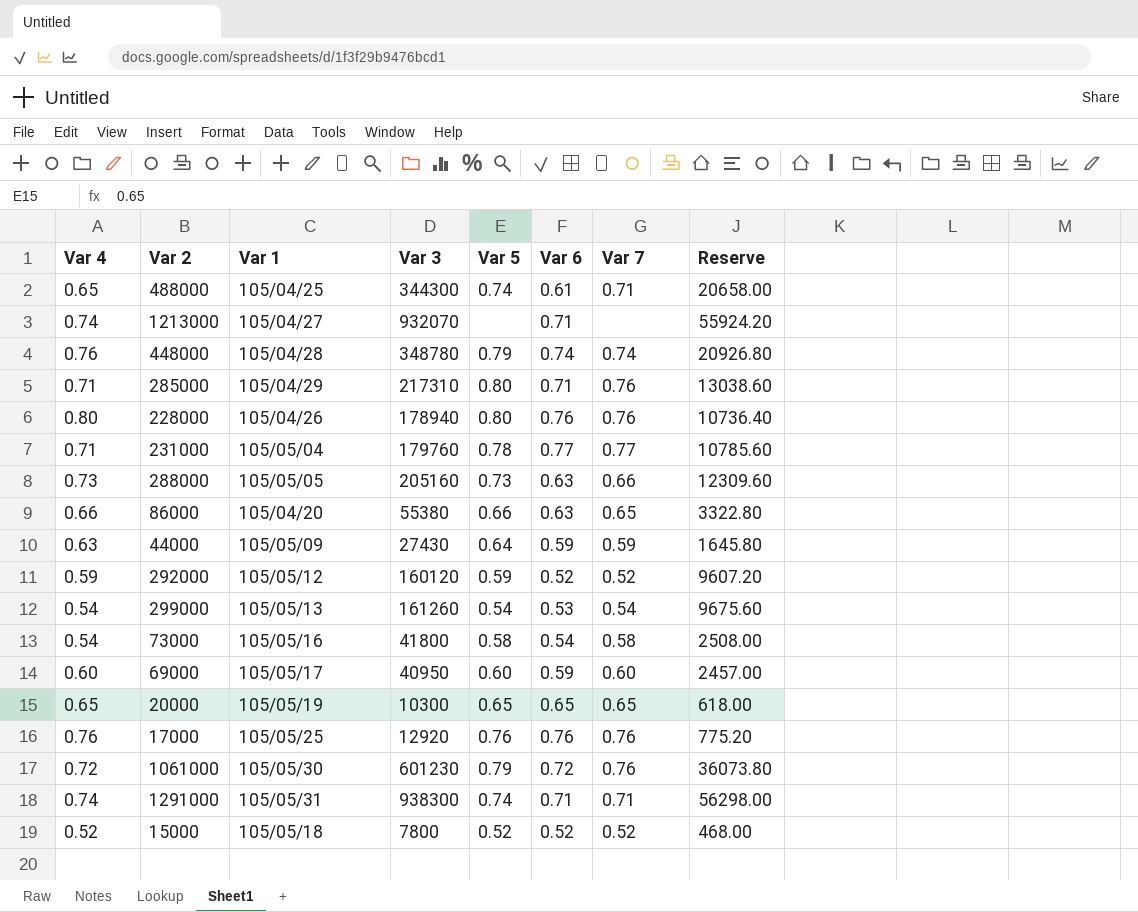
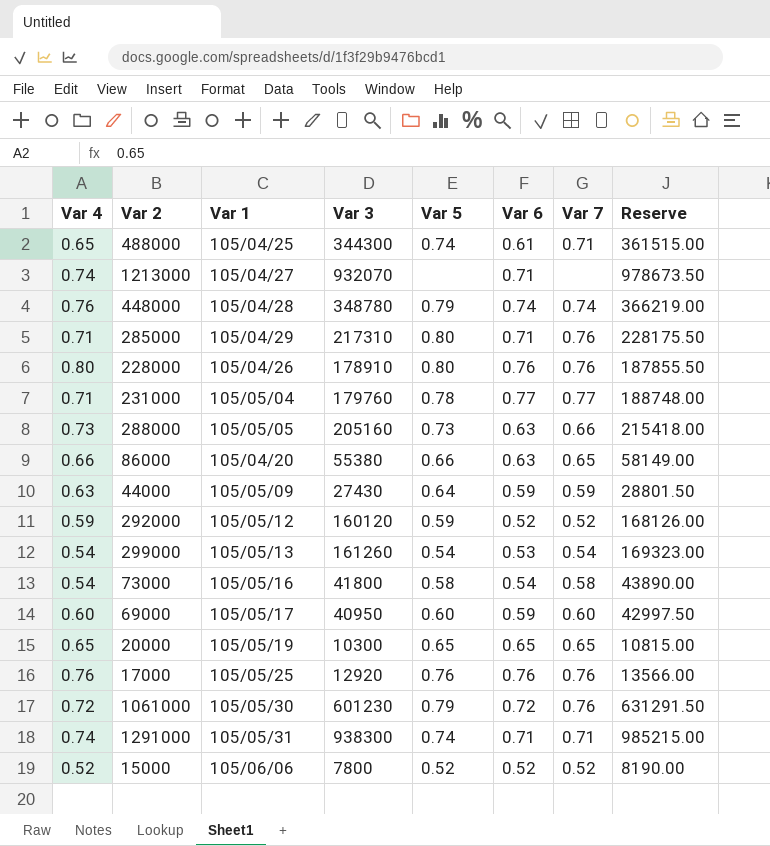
column Reserve | formula: [Var 3] * 0.06 -> [Var 3] * 1.05
228000 | Var 3: 178940 -> 178910
15000 | Var 1: 105/05/18 -> 105/06/06

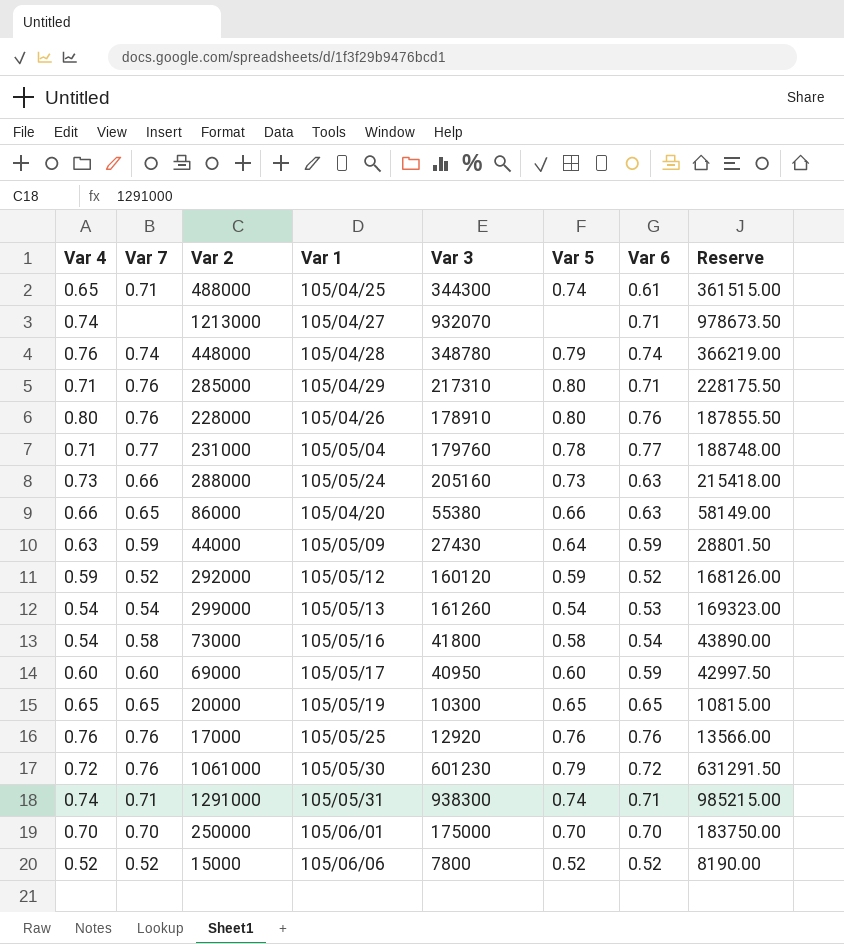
column Var 7 | position: 7 -> 2
288000 | Var 1: 105/05/05 -> 105/05/24
row 250000: none -> 0.70 | 0.70 | 105/06/01 | 175000 | 0.70 | 0.70 | 183750.00

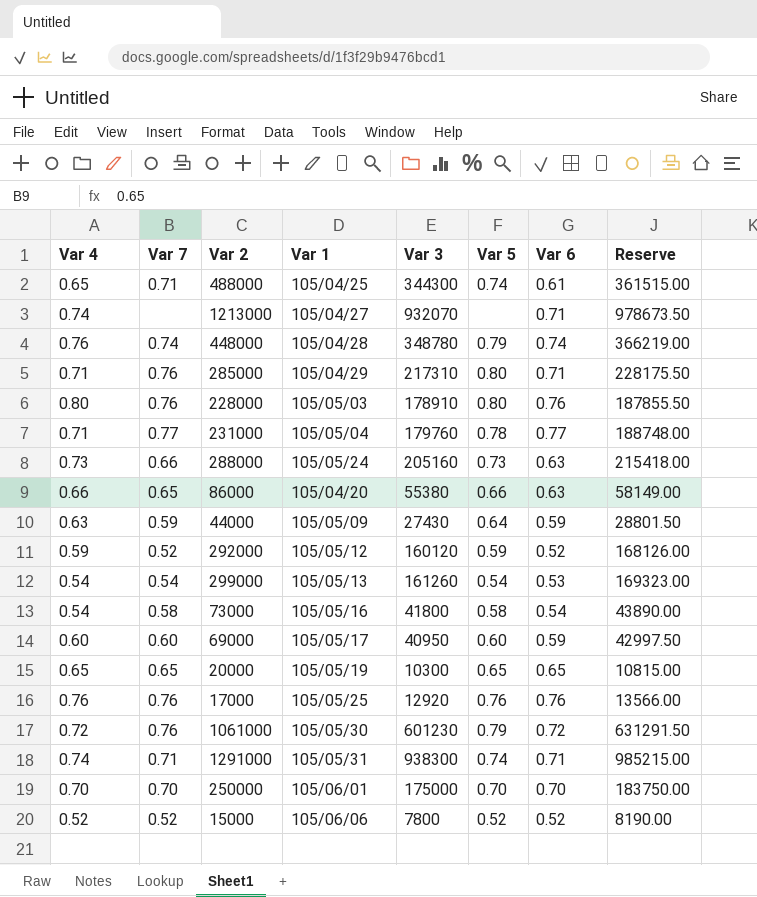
228000 | Var 1: 105/04/26 -> 105/05/03

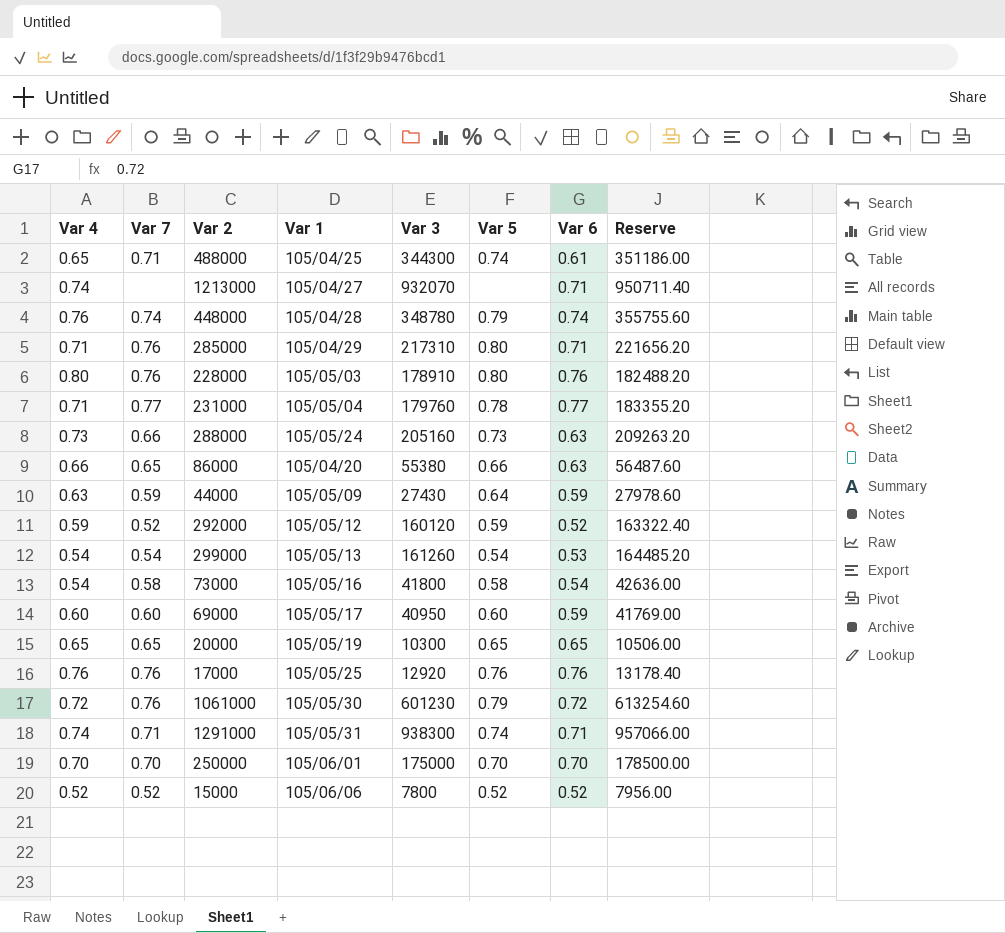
column Reserve | formula: [Var 3] * 1.05 -> [Var 3] * 1.02

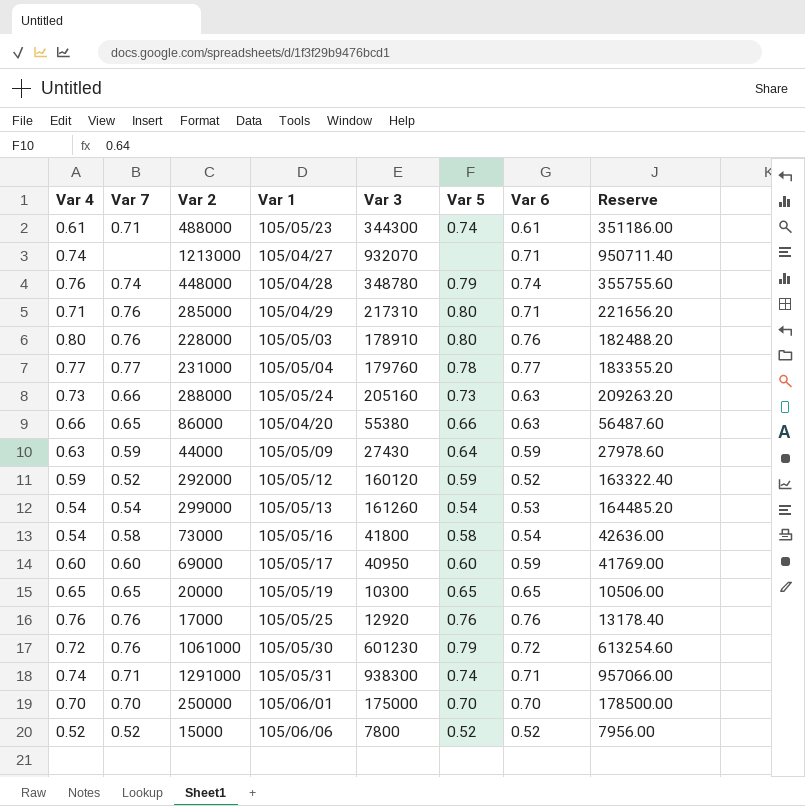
488000 | Var 4: 0.65 -> 0.61
488000 | Var 1: 105/04/25 -> 105/05/23
231000 | Var 4: 0.71 -> 0.77

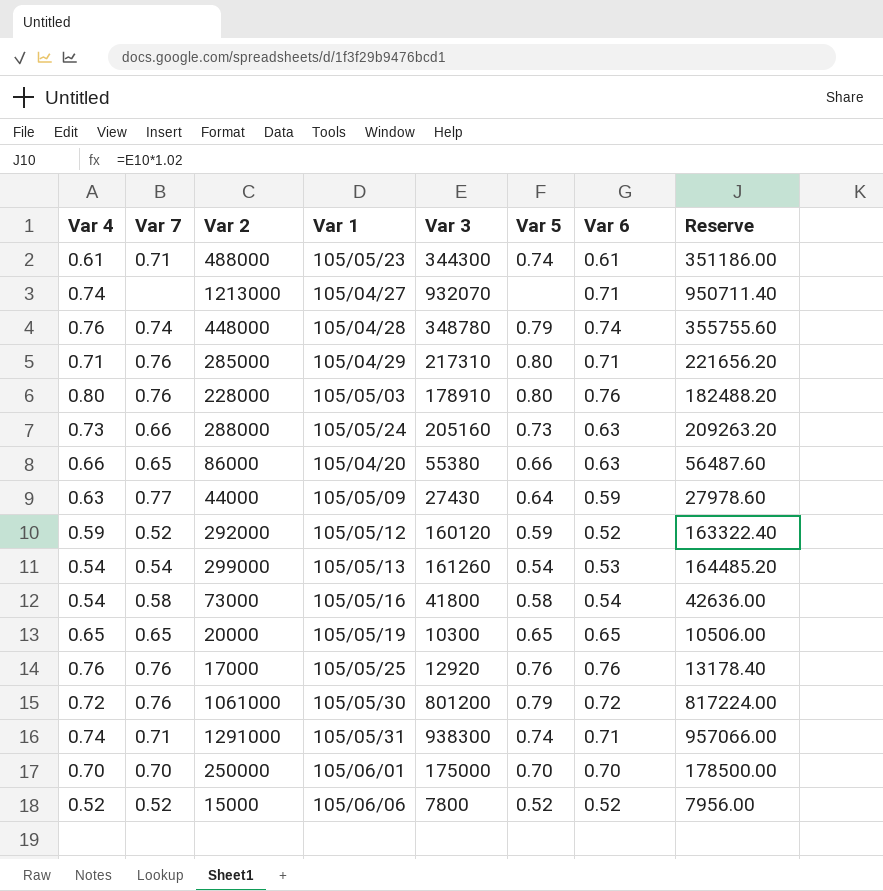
row 231000: 0.77 | 0.77 | 105/05/04 | 179760 | 0.78 | 0.77 | 183355.20 -> none
row 69000: 0.60 | 0.60 | 105/05/17 | 40950 | 0.60 | 0.59 | 41769.00 -> none
44000 | Var 7: 0.59 -> 0.77
1061000 | Var 3: 601230 -> 801200
1061000 | Reserve: 613254.60 -> 817224.00

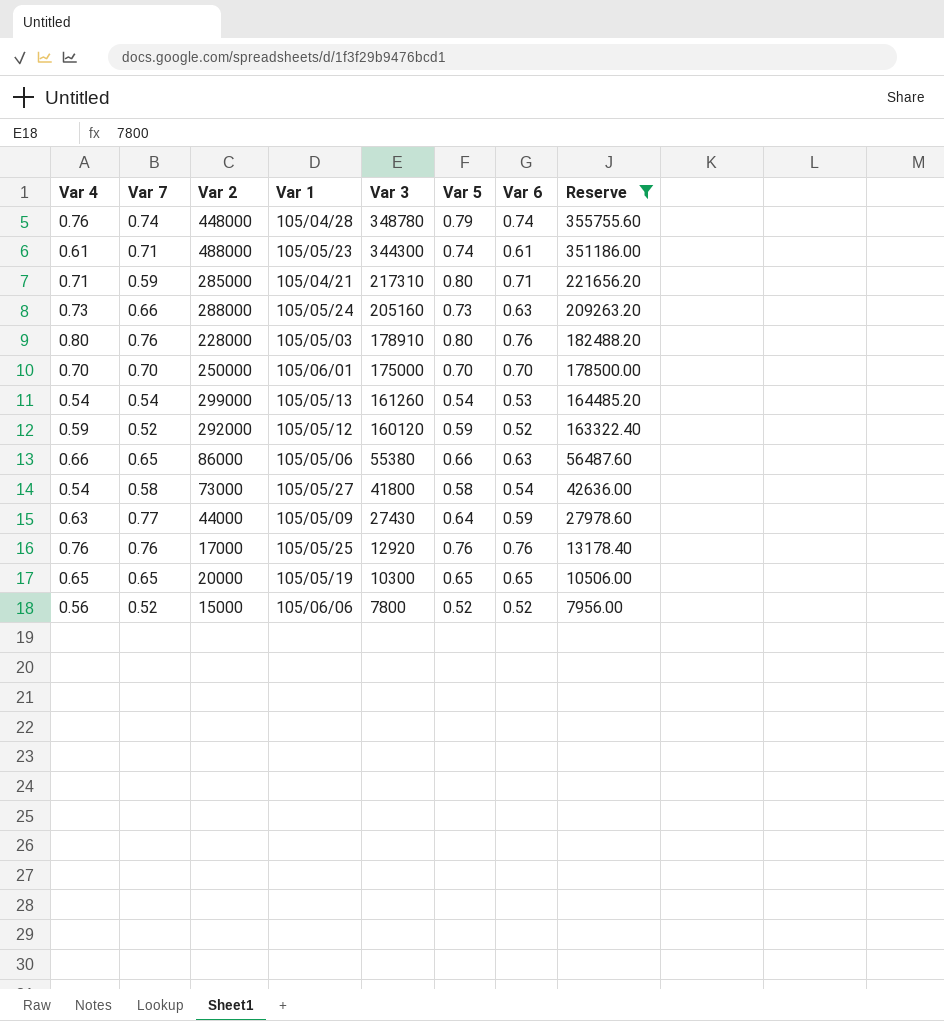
filter: none -> Reserve <= 355755.60
row order: none -> Var 3 descending
285000 | Var 7: 0.76 -> 0.59
285000 | Var 1: 105/04/29 -> 105/04/21
86000 | Var 1: 105/04/20 -> 105/05/06
73000 | Var 1: 105/05/16 -> 105/05/27
15000 | Var 4: 0.52 -> 0.56

